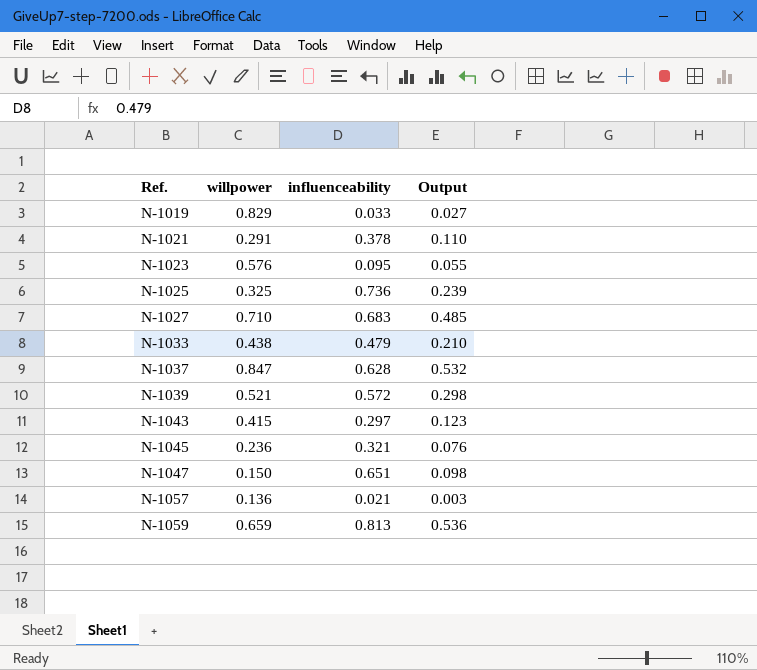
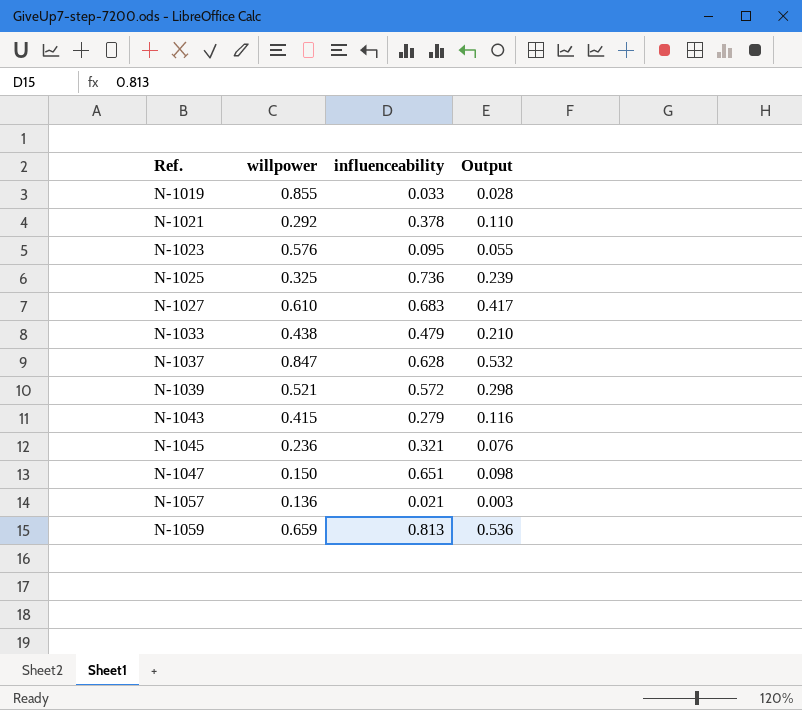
N-1019 | willpower: 0.829 -> 0.855
N-1019 | Output: 0.027 -> 0.028
N-1021 | willpower: 0.291 -> 0.292
N-1027 | willpower: 0.710 -> 0.610
N-1027 | Output: 0.485 -> 0.417
N-1043 | influenceability: 0.297 -> 0.279
N-1043 | Output: 0.123 -> 0.116

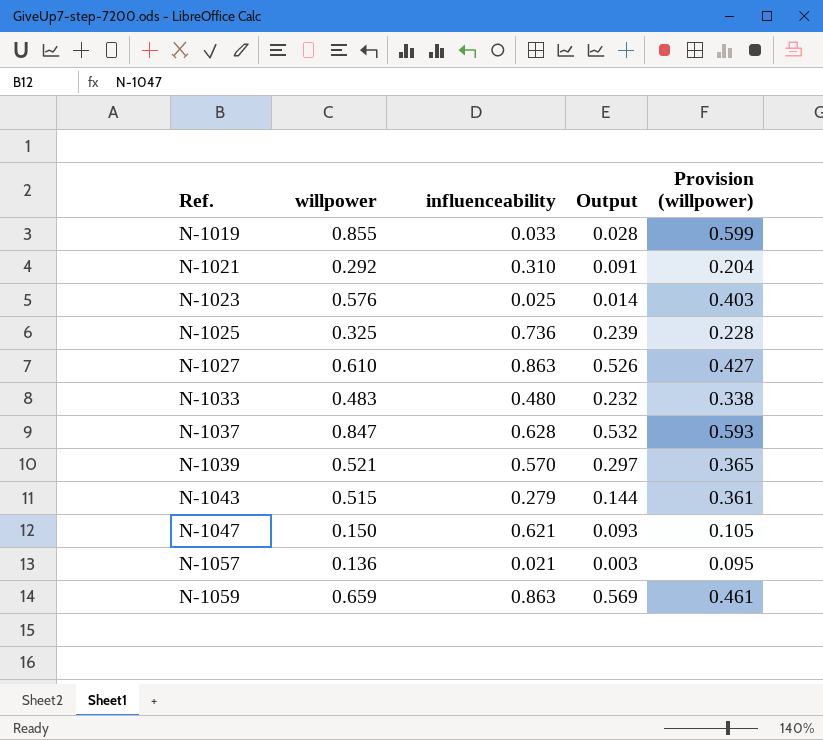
column Provision (willpower) | formula: none -> [willpower] * 0.7
row N-1045: 0.236 | 0.321 | 0.076 -> none
N-1021 | influenceability: 0.378 -> 0.310
N-1021 | Output: 0.110 -> 0.091
N-1023 | influenceability: 0.095 -> 0.025
N-1023 | Output: 0.055 -> 0.014
N-1027 | influenceability: 0.683 -> 0.863
N-1027 | Output: 0.417 -> 0.526
N-1033 | willpower: 0.438 -> 0.483
N-1033 | influenceability: 0.479 -> 0.480
N-1033 | Output: 0.210 -> 0.232
N-1039 | influenceability: 0.572 -> 0.570
N-1039 | Output: 0.298 -> 0.297
N-1043 | willpower: 0.415 -> 0.515
N-1043 | Output: 0.116 -> 0.144
N-1047 | influenceability: 0.651 -> 0.621
N-1047 | Output: 0.098 -> 0.093
N-1059 | influenceability: 0.813 -> 0.863
N-1059 | Output: 0.536 -> 0.569

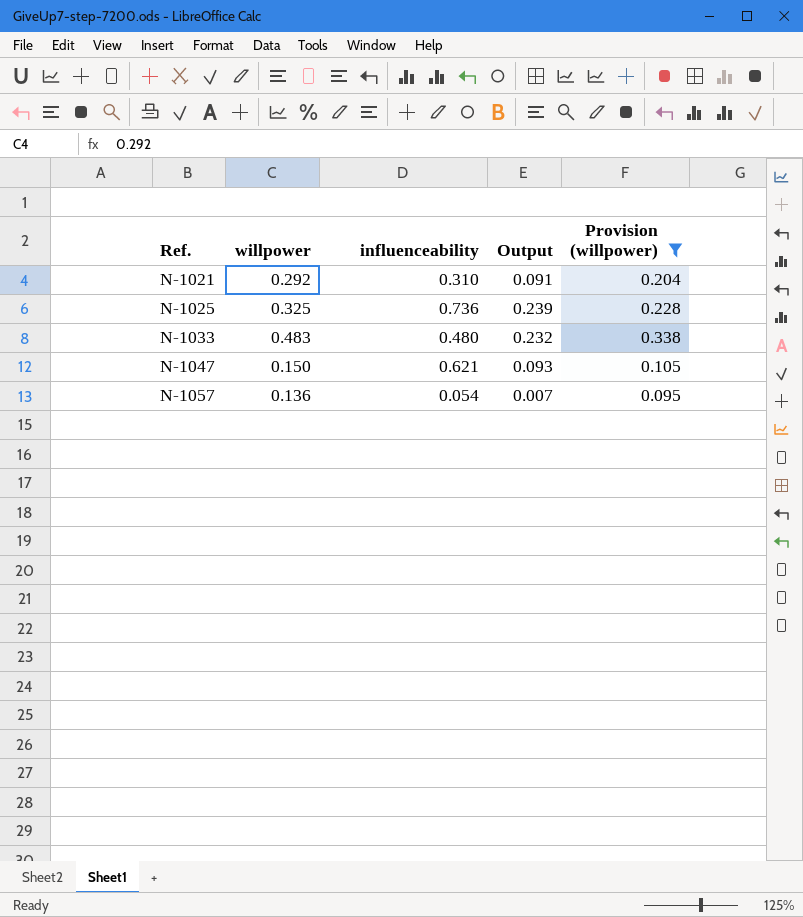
filter: none -> Provision (willpower) <= 0.338
N-1057 | influenceability: 0.021 -> 0.054
N-1057 | Output: 0.003 -> 0.007

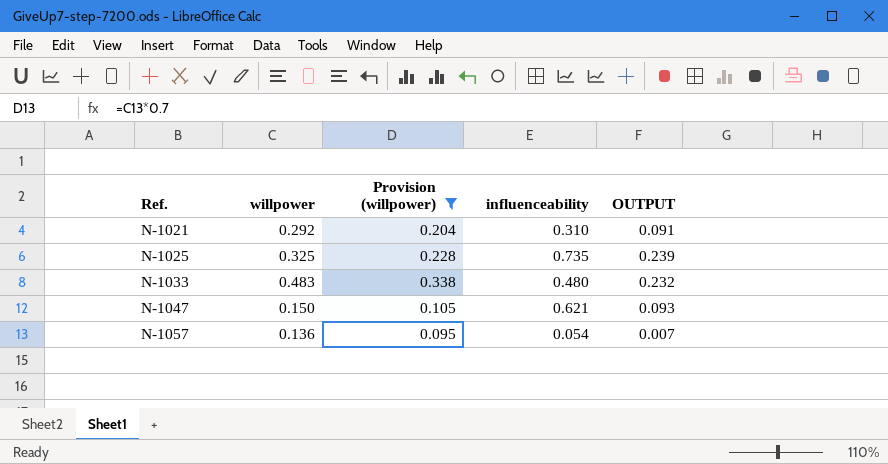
column Provision (willpower) | position: 5 -> 3
column name: Output -> OUTPUT
N-1025 | influenceability: 0.736 -> 0.735

